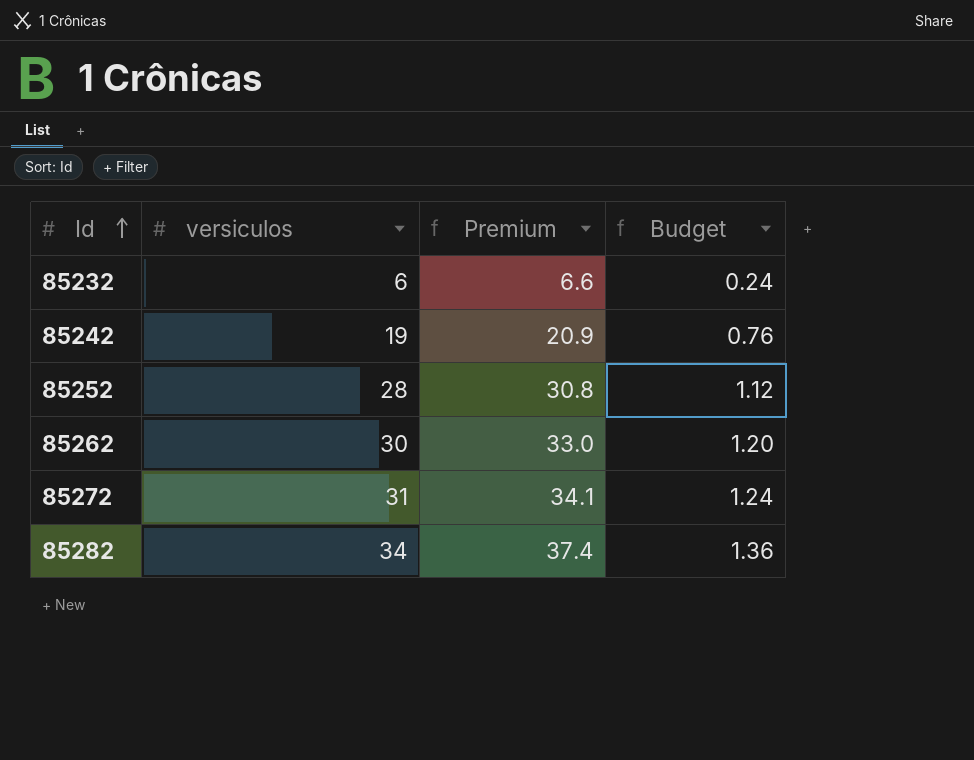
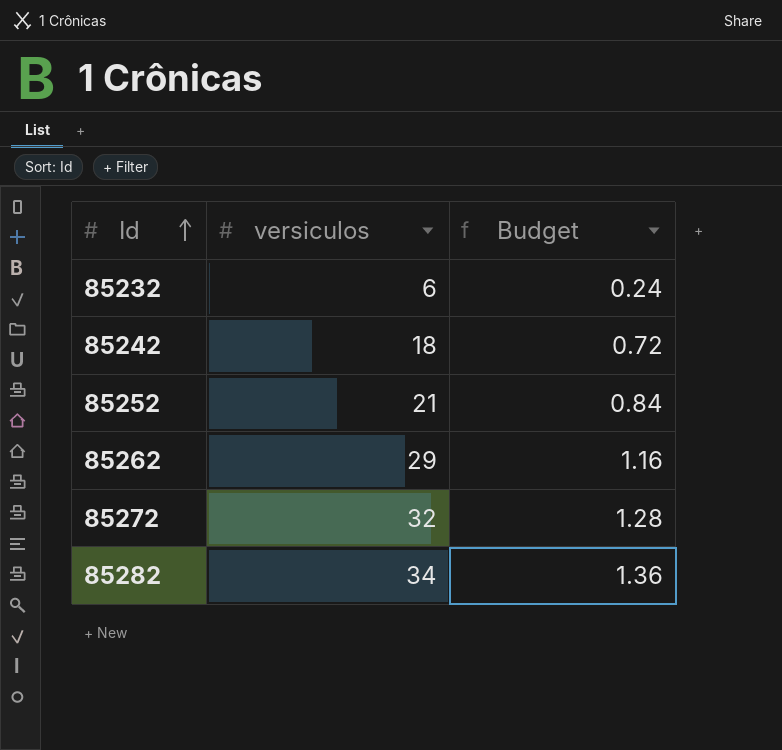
column Premium | formula: [versiculos] * 1.1 -> none
85242 | versiculos: 19 -> 18
85242 | Budget: 0.76 -> 0.72
85252 | versiculos: 28 -> 21
85252 | Budget: 1.12 -> 0.84
85262 | versiculos: 30 -> 29
85262 | Budget: 1.20 -> 1.16
85272 | versiculos: 31 -> 32
85272 | Budget: 1.24 -> 1.28

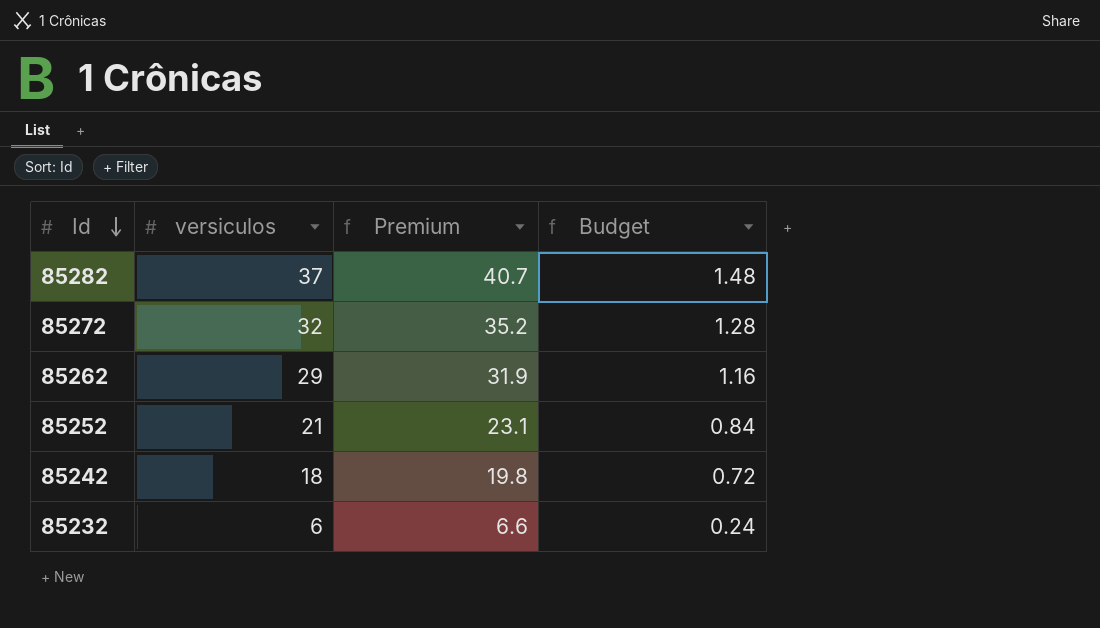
row order: Id ascending -> Id descending
column Premium | formula: none -> [versiculos] * 1.1
85282 | versiculos: 34 -> 37
85282 | Budget: 1.36 -> 1.48

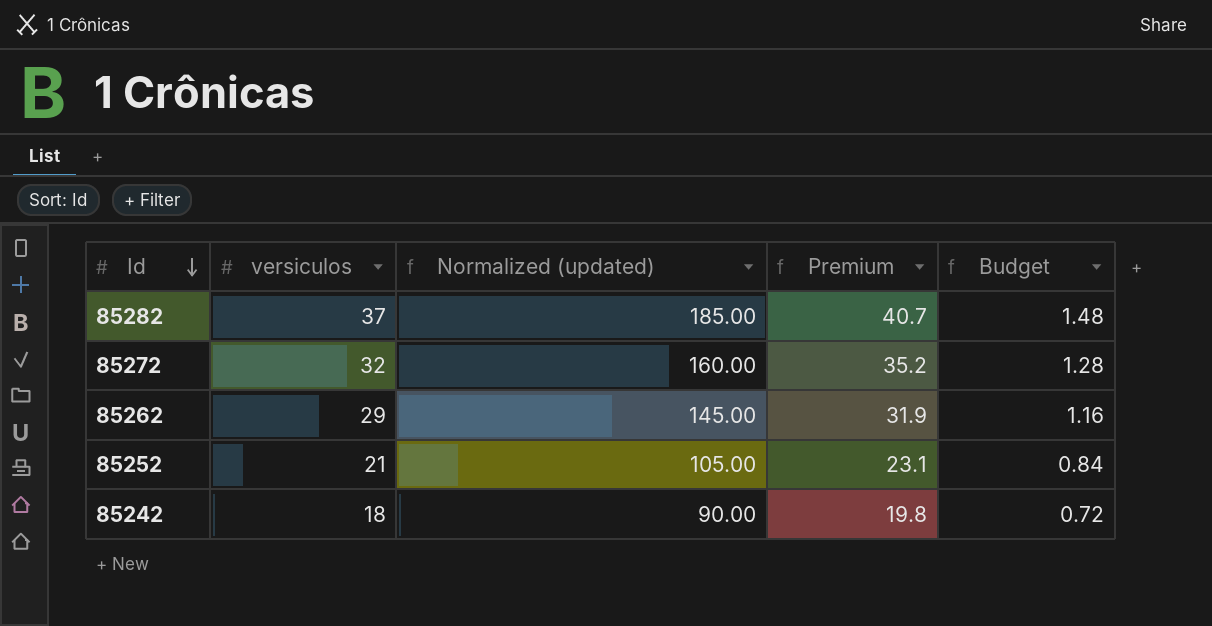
column Normalized (updated) | formula: none -> [versiculos] * 5
row 85232: 6 | 6.6 | 0.24 -> none

